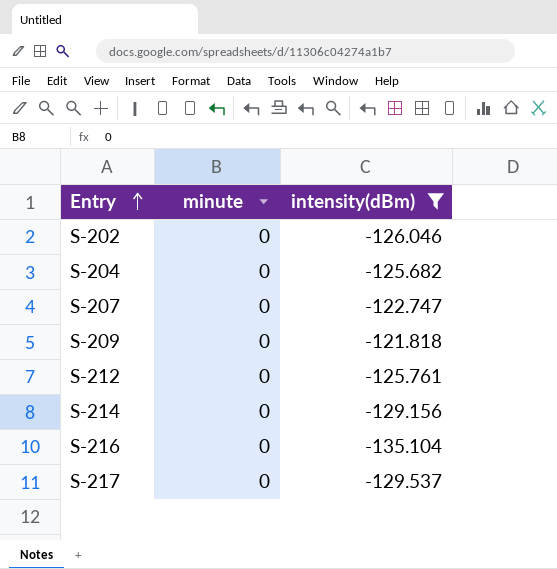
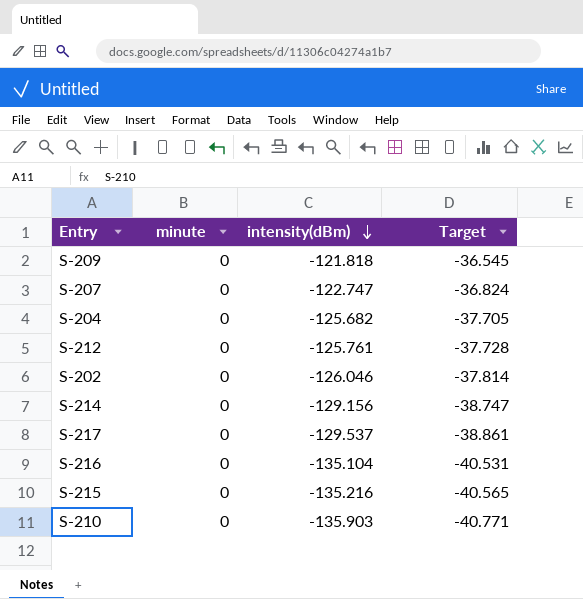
filter: intensity(dBm) >= -135.104 -> none
row order: Entry ascending -> intensity(dBm) descending
column Target | formula: none -> [intensity(dBm)] * 0.3

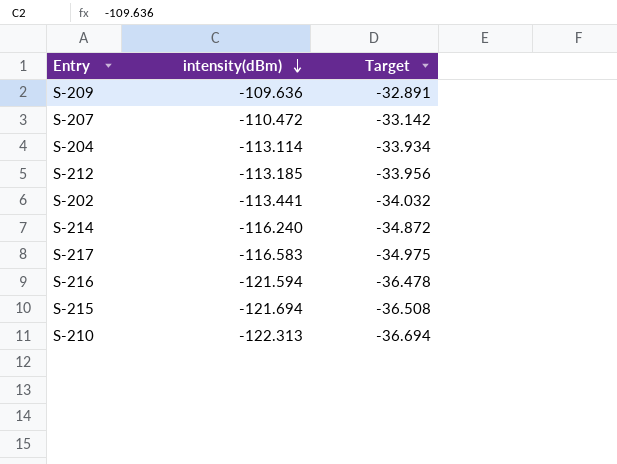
column minute | position: 2 -> none
S-209 | intensity(dBm): -121.818 -> -109.636
S-209 | Target: -36.545 -> -32.891
S-207 | intensity(dBm): -122.747 -> -110.472
S-207 | Target: -36.824 -> -33.142
S-204 | intensity(dBm): -125.682 -> -113.114
S-204 | Target: -37.705 -> -33.934
S-212 | intensity(dBm): -125.761 -> -113.185
S-212 | Target: -37.728 -> -33.956
S-202 | intensity(dBm): -126.046 -> -113.441
S-202 | Target: -37.814 -> -34.032
S-214 | intensity(dBm): -129.156 -> -116.240
S-214 | Target: -38.747 -> -34.872
S-217 | intensity(dBm): -129.537 -> -116.583
S-217 | Target: -38.861 -> -34.975
S-216 | intensity(dBm): -135.104 -> -121.594
S-216 | Target: -40.531 -> -36.478
S-215 | intensity(dBm): -135.216 -> -121.694
S-215 | Target: -40.565 -> -36.508
S-210 | intensity(dBm): -135.903 -> -122.313
S-210 | Target: -40.771 -> -36.694

